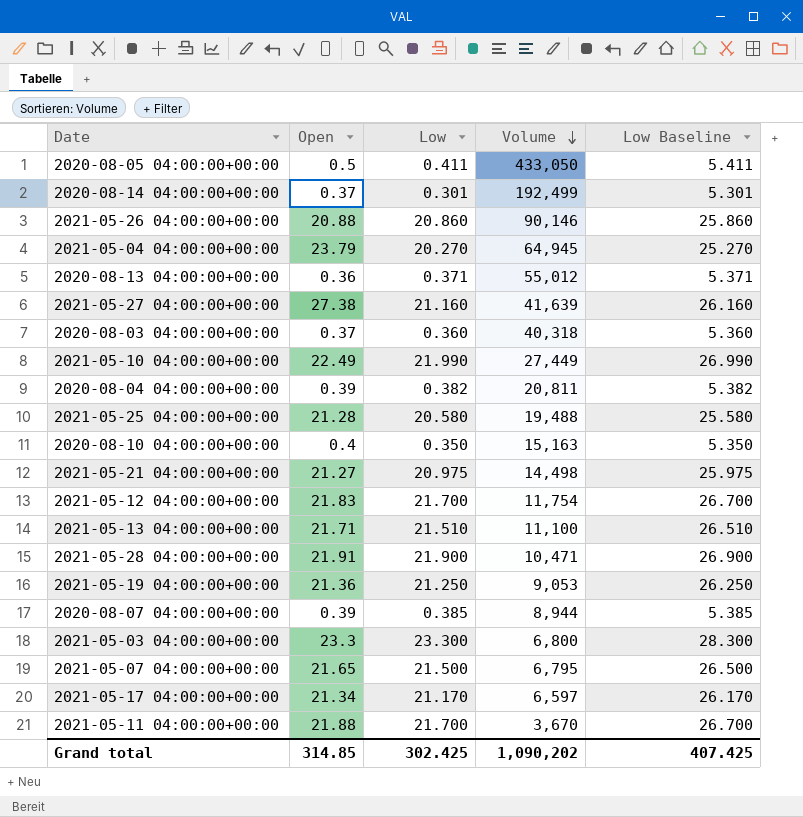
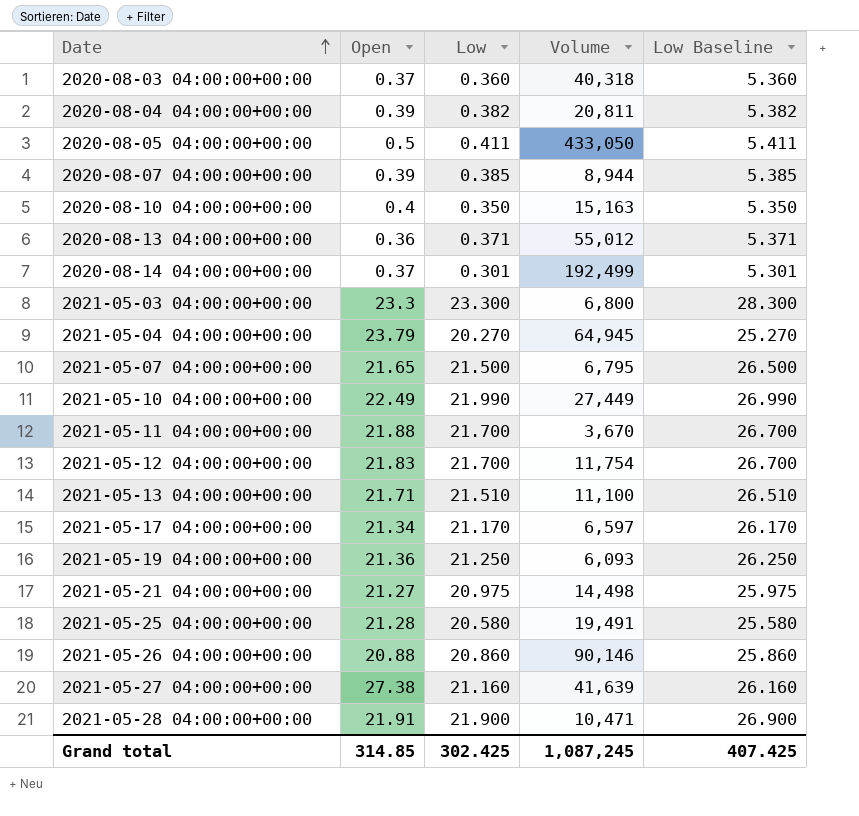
row order: Volume descending -> Date ascending
2021-05-19 04:00:00+00:00 | Volume: 9,053 -> 6,093
2021-05-25 04:00:00+00:00 | Volume: 19,488 -> 19,491
Grand total | Volume: 1,090,202 -> 1,087,245

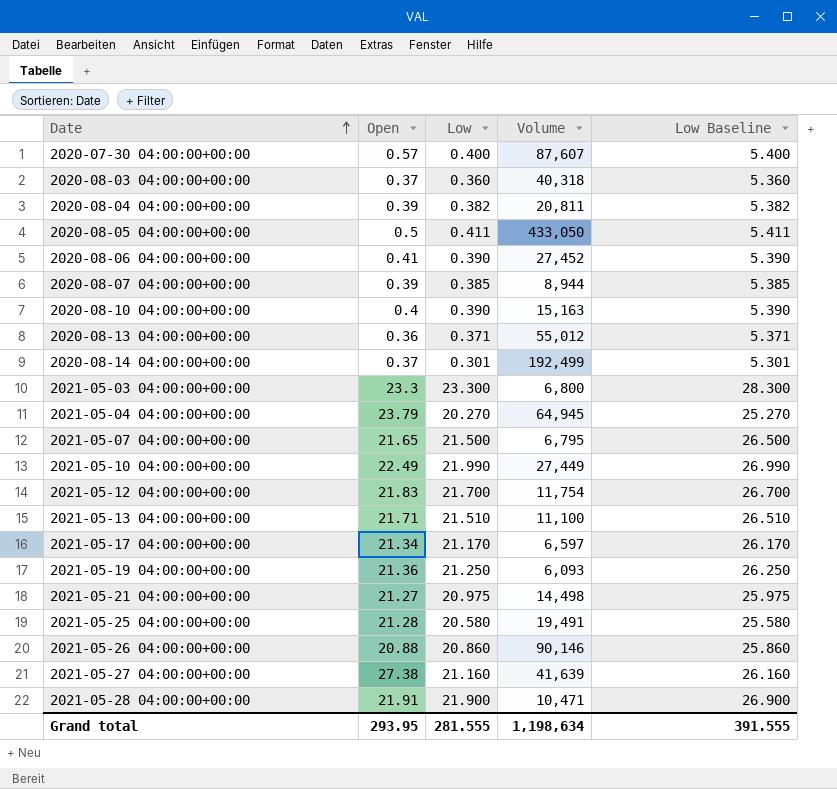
row 2021-05-11 04:00:00+00:00: 21.88 | 21.700 | 3,670 | 26.700 -> none
row 2020-07-30 04:00:00+00:00: none -> 0.57 | 0.400 | 87,607 | 5.400
row 2020-08-06 04:00:00+00:00: none -> 0.41 | 0.390 | 27,452 | 5.390
2020-08-10 04:00:00+00:00 | Low: 0.350 -> 0.390
2020-08-10 04:00:00+00:00 | Low Baseline: 5.350 -> 5.390
Grand total | Open: 314.85 -> 293.95
Grand total | Low: 302.425 -> 281.555
Grand total | Volume: 1,087,245 -> 1,198,634
Grand total | Low Baseline: 407.425 -> 391.555

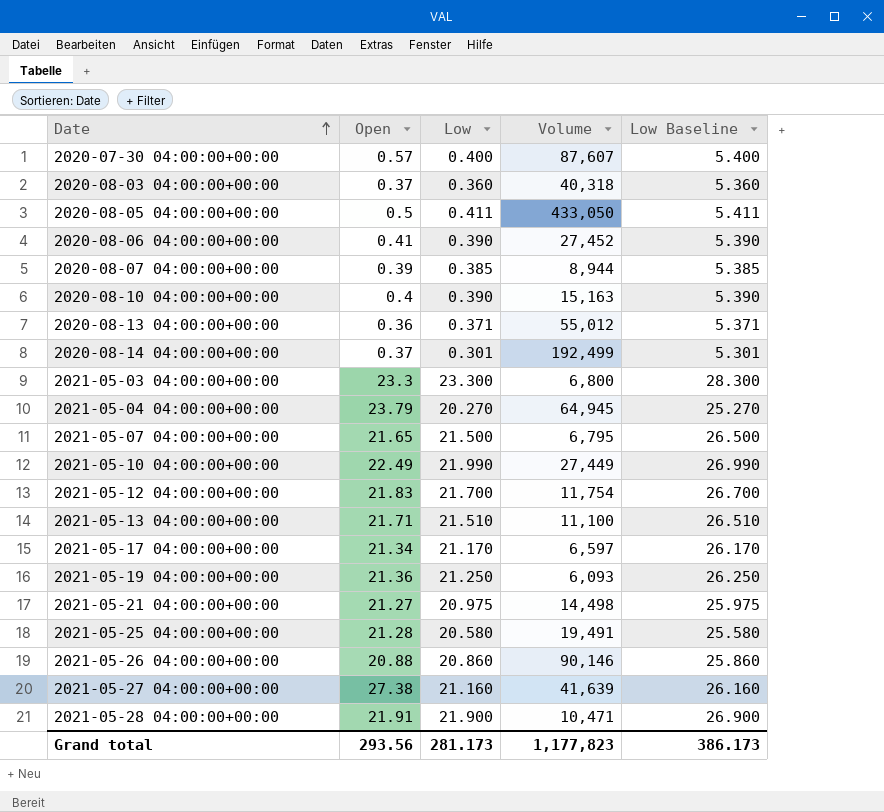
row 2020-08-04 04:00:00+00:00: 0.39 | 0.382 | 20,811 | 5.382 -> none
Grand total | Open: 293.95 -> 293.56
Grand total | Low: 281.555 -> 281.173
Grand total | Volume: 1,198,634 -> 1,177,823
Grand total | Low Baseline: 391.555 -> 386.173

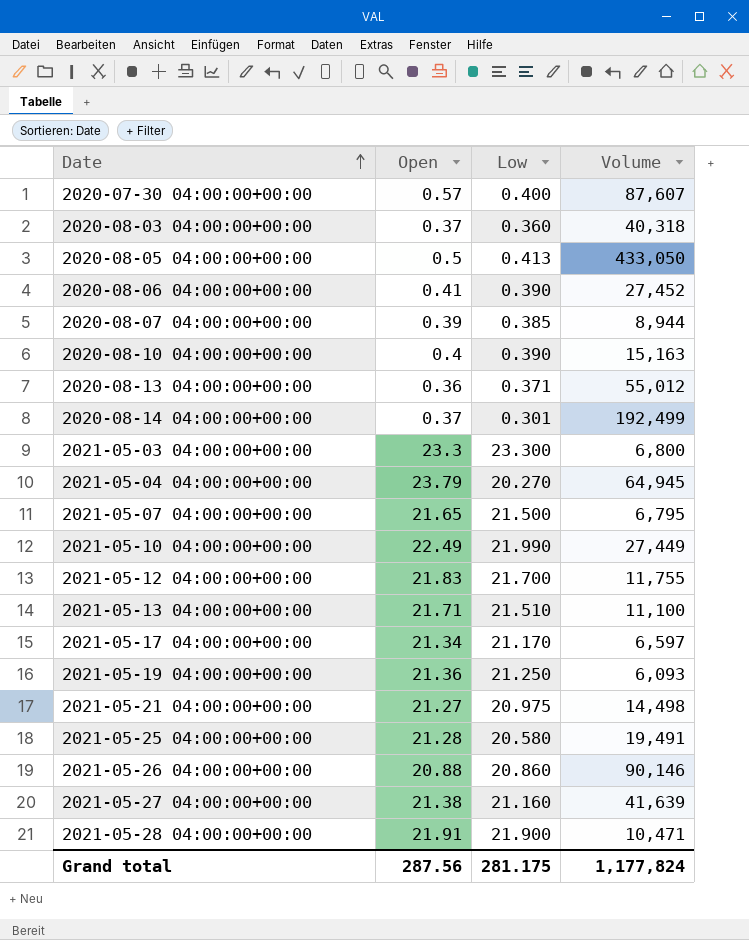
column Low Baseline | formula: [Low] + 5 -> none
2020-08-05 04:00:00+00:00 | Low: 0.411 -> 0.413
2021-05-12 04:00:00+00:00 | Volume: 11,754 -> 11,755
2021-05-27 04:00:00+00:00 | Open: 27.38 -> 21.38
Grand total | Open: 293.56 -> 287.56
Grand total | Low: 281.173 -> 281.175
Grand total | Volume: 1,177,823 -> 1,177,824

